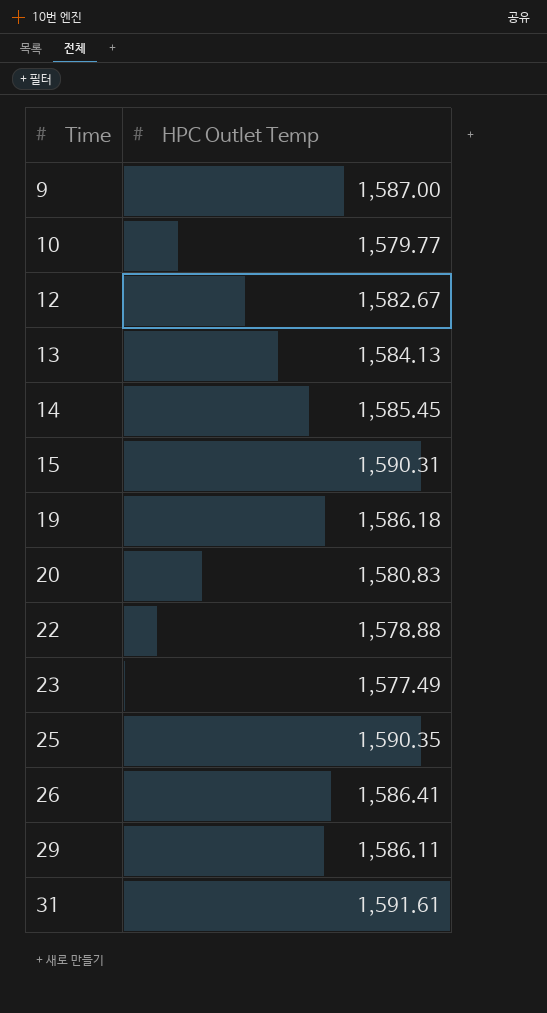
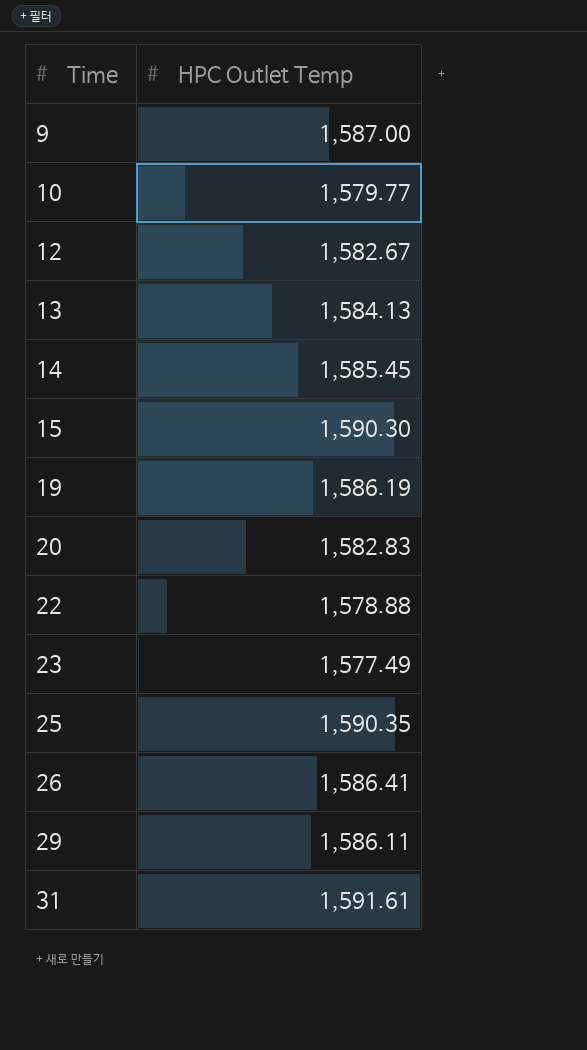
15 | HPC Outlet Temp: 1,590.31 -> 1,590.30
19 | HPC Outlet Temp: 1,586.18 -> 1,586.19
20 | HPC Outlet Temp: 1,580.83 -> 1,582.83

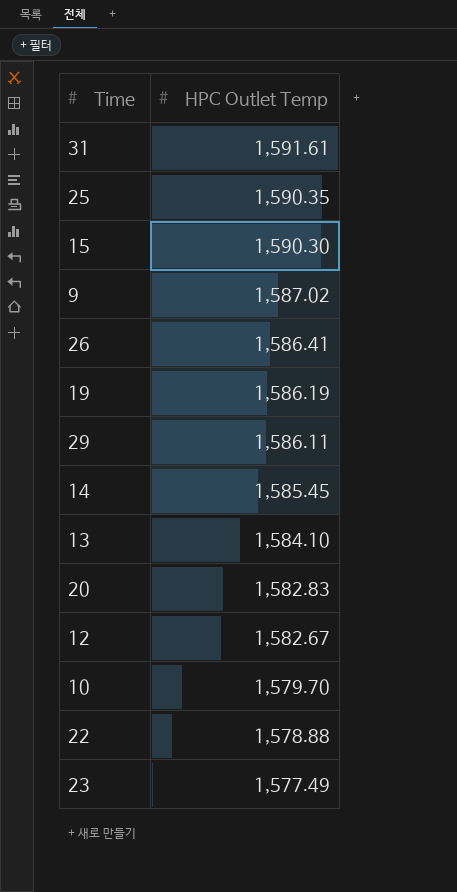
row order: Time ascending -> HPC Outlet Temp descending
9 | HPC Outlet Temp: 1,587.00 -> 1,587.02
13 | HPC Outlet Temp: 1,584.13 -> 1,584.10
10 | HPC Outlet Temp: 1,579.77 -> 1,579.70

